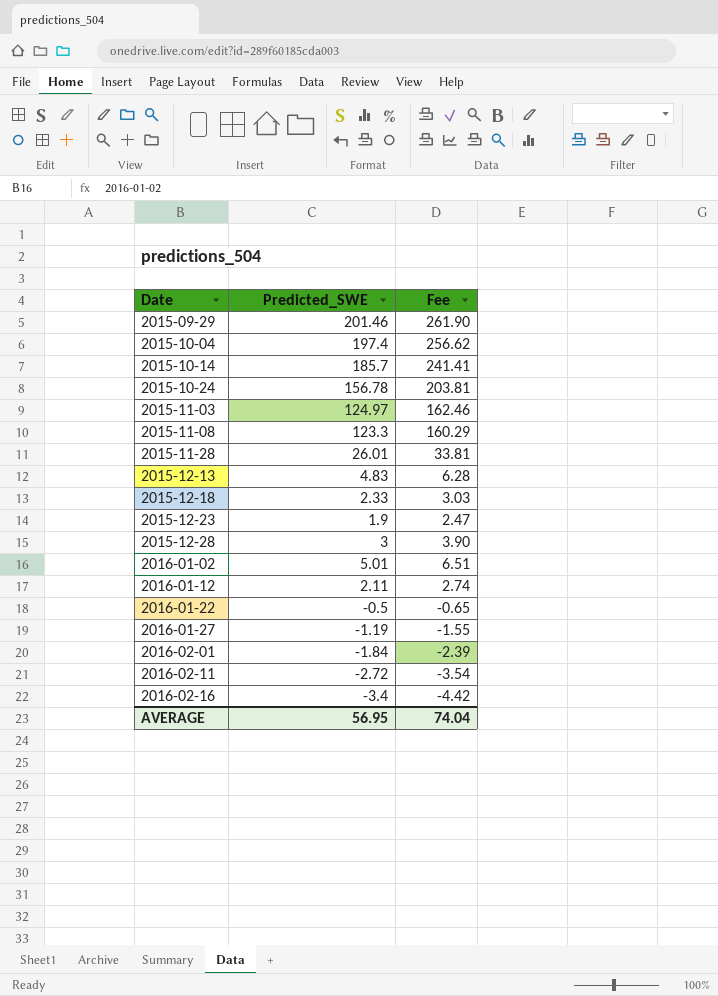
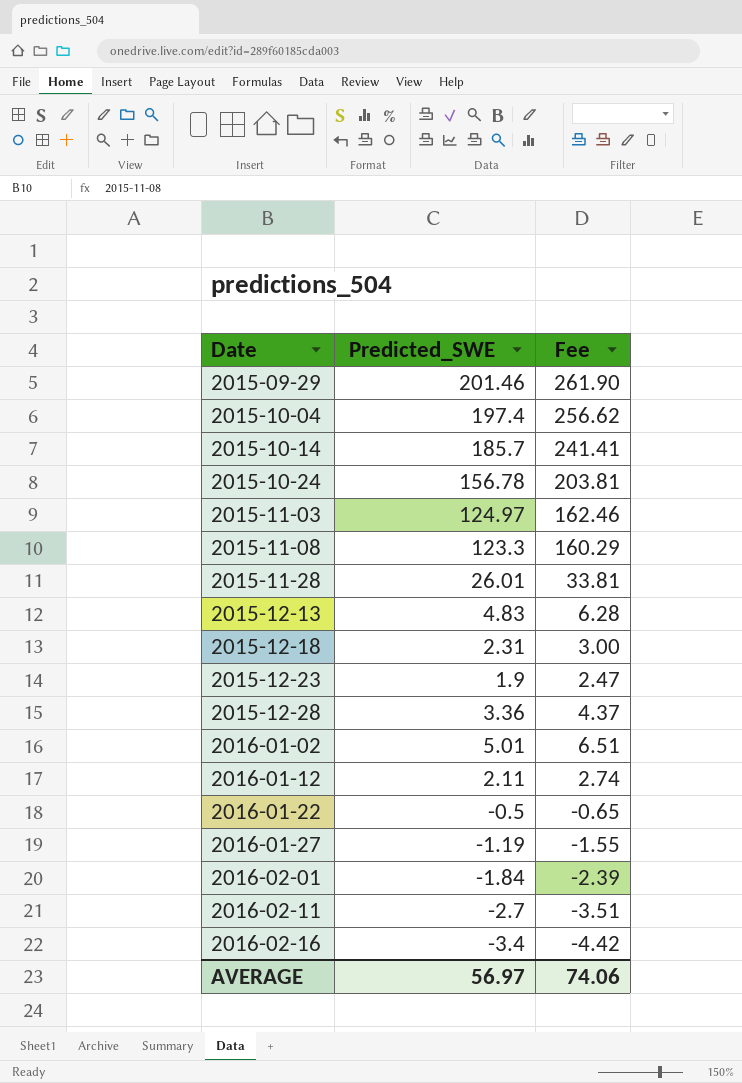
2015-12-18 | Predicted_SWE: 2.33 -> 2.31
2015-12-18 | Fee: 3.03 -> 3.00
2015-12-28 | Predicted_SWE: 3 -> 3.36
2015-12-28 | Fee: 3.90 -> 4.37
2016-02-11 | Predicted_SWE: -2.72 -> -2.7
2016-02-11 | Fee: -3.54 -> -3.51
AVERAGE | Predicted_SWE: 56.95 -> 56.97
AVERAGE | Fee: 74.04 -> 74.06

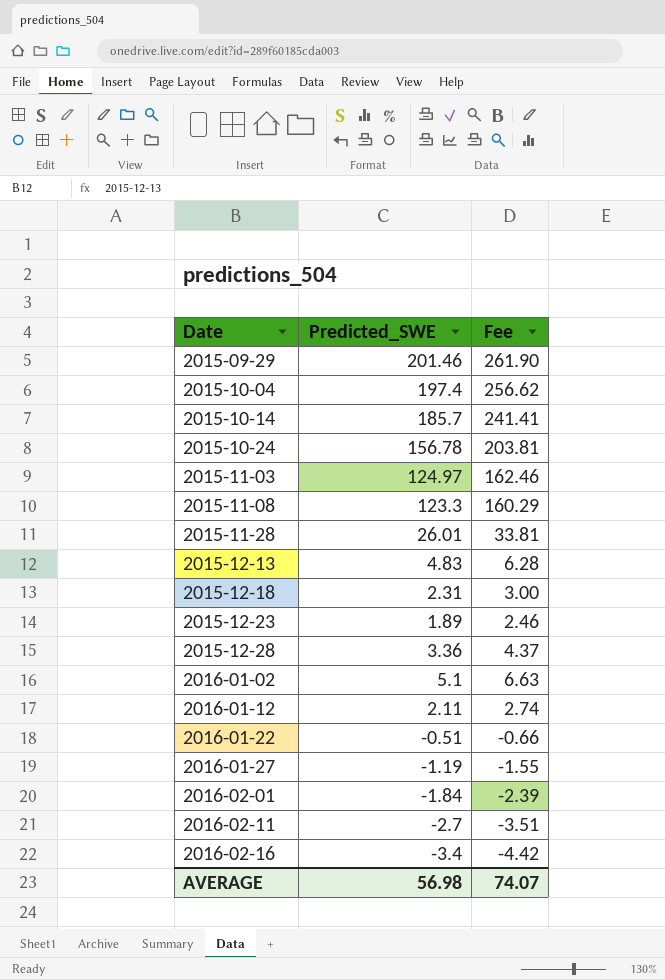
2015-12-23 | Predicted_SWE: 1.9 -> 1.89
2015-12-23 | Fee: 2.47 -> 2.46
2016-01-02 | Predicted_SWE: 5.01 -> 5.1
2016-01-02 | Fee: 6.51 -> 6.63
2016-01-22 | Predicted_SWE: -0.5 -> -0.51
2016-01-22 | Fee: -0.65 -> -0.66
AVERAGE | Predicted_SWE: 56.97 -> 56.98
AVERAGE | Fee: 74.06 -> 74.07

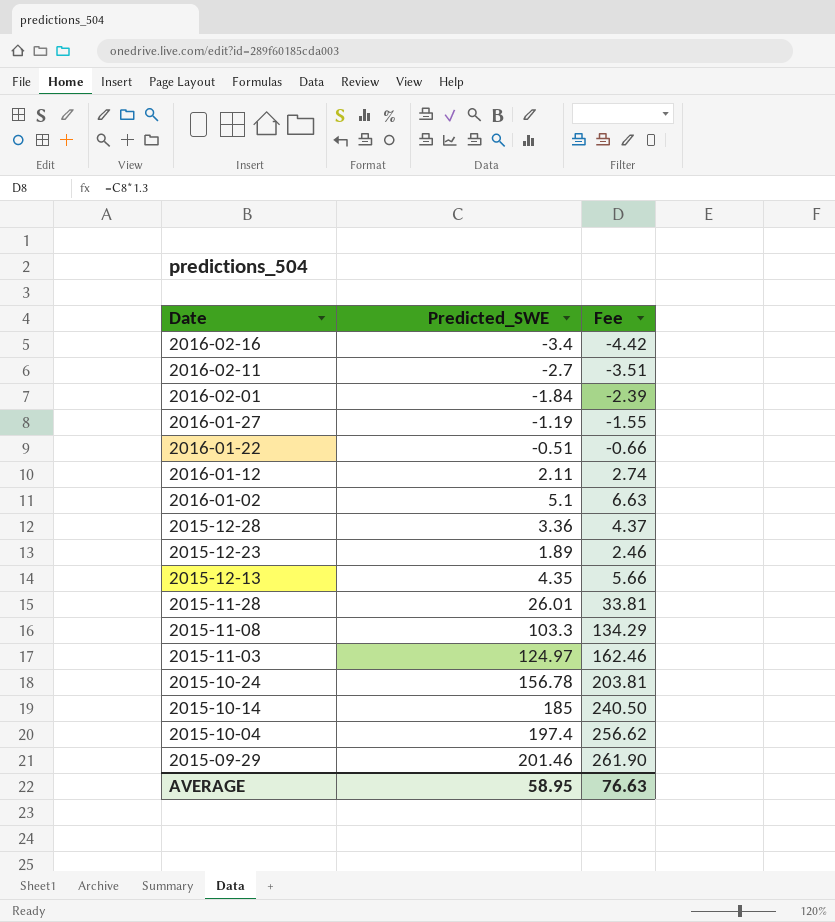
row order: Date ascending -> Date descending
row 2015-12-18: 2.31 | 3.00 -> none
2015-12-13 | Predicted_SWE: 4.83 -> 4.35
2015-12-13 | Fee: 6.28 -> 5.66
2015-11-08 | Predicted_SWE: 123.3 -> 103.3
2015-11-08 | Fee: 160.29 -> 134.29
2015-10-14 | Predicted_SWE: 185.7 -> 185
2015-10-14 | Fee: 241.41 -> 240.50
AVERAGE | Predicted_SWE: 56.98 -> 58.95
AVERAGE | Fee: 74.07 -> 76.63

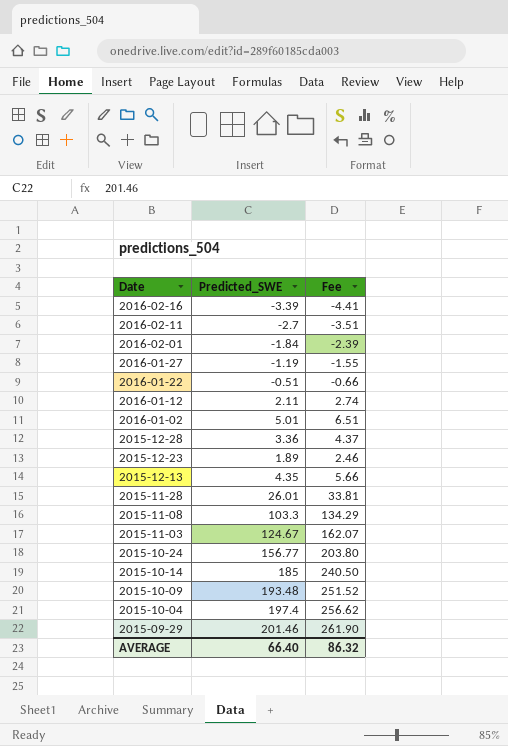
2016-02-16 | Predicted_SWE: -3.4 -> -3.39
2016-02-16 | Fee: -4.42 -> -4.41
2016-01-02 | Predicted_SWE: 5.1 -> 5.01
2016-01-02 | Fee: 6.63 -> 6.51
2015-11-03 | Predicted_SWE: 124.97 -> 124.67
2015-11-03 | Fee: 162.46 -> 162.07
2015-10-24 | Predicted_SWE: 156.78 -> 156.77
2015-10-24 | Fee: 203.81 -> 203.80
row 2015-10-09: none -> 193.48 | 251.52
AVERAGE | Predicted_SWE: 58.95 -> 66.40
AVERAGE | Fee: 76.63 -> 86.32

